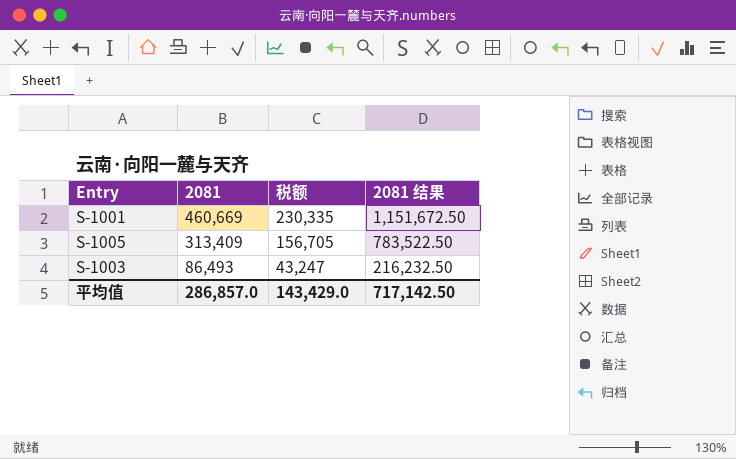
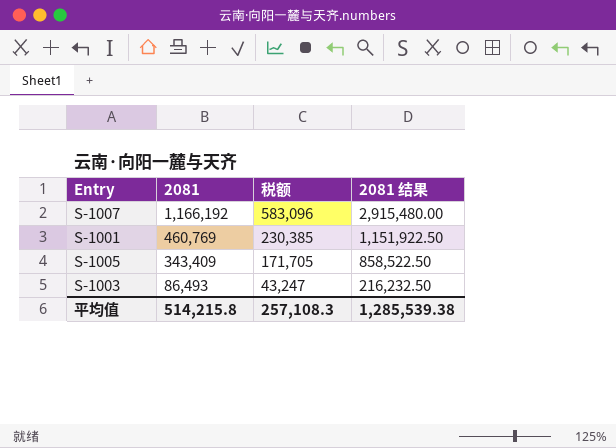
row S-1007: none -> 1,166,192 | 583,096 | 2,915,480.00
S-1001 | 2081: 460,669 -> 460,769
S-1001 | 税额: 230,335 -> 230,385
S-1001 | 2081 结果: 1,151,672.50 -> 1,151,922.50
S-1005 | 2081: 313,409 -> 343,409
S-1005 | 税额: 156,705 -> 171,705
S-1005 | 2081 结果: 783,522.50 -> 858,522.50
平均值 | 2081: 286,857.0 -> 514,215.8
平均值 | 税额: 143,429.0 -> 257,108.3
平均值 | 2081 结果: 717,142.50 -> 1,285,539.38

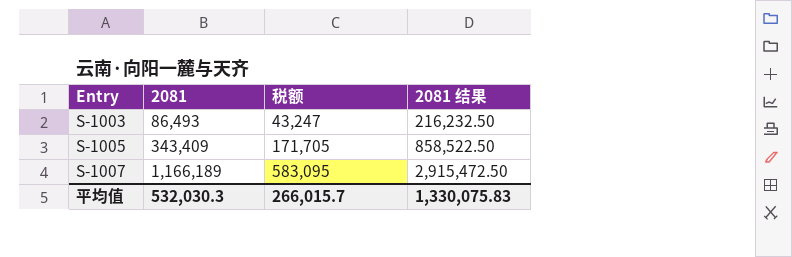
row order: 2081 descending -> Entry ascending
row S-1001: 460,769 | 230,385 | 1,151,922.50 -> none
S-1007 | 2081: 1,166,192 -> 1,166,189
S-1007 | 税额: 583,096 -> 583,095
S-1007 | 2081 结果: 2,915,480.00 -> 2,915,472.50
平均值 | 2081: 514,215.8 -> 532,030.3
平均值 | 税额: 257,108.3 -> 266,015.7
平均值 | 2081 结果: 1,285,539.38 -> 1,330,075.83

